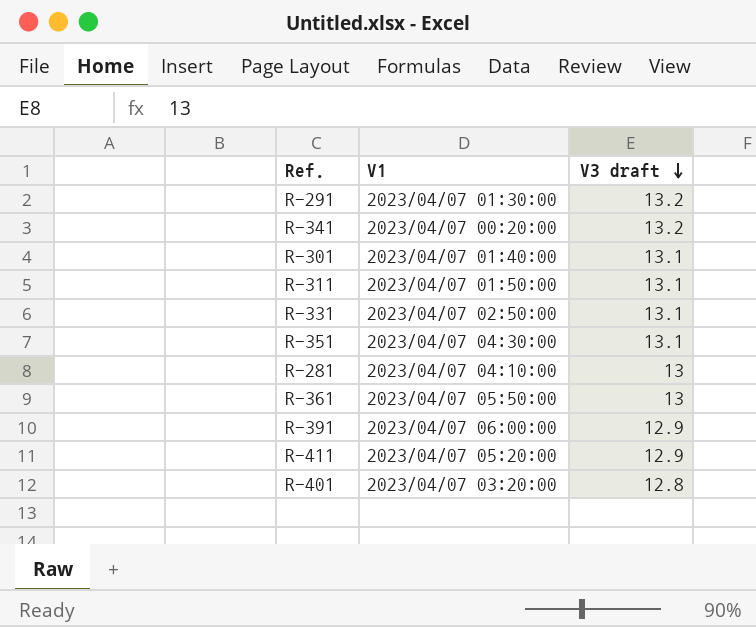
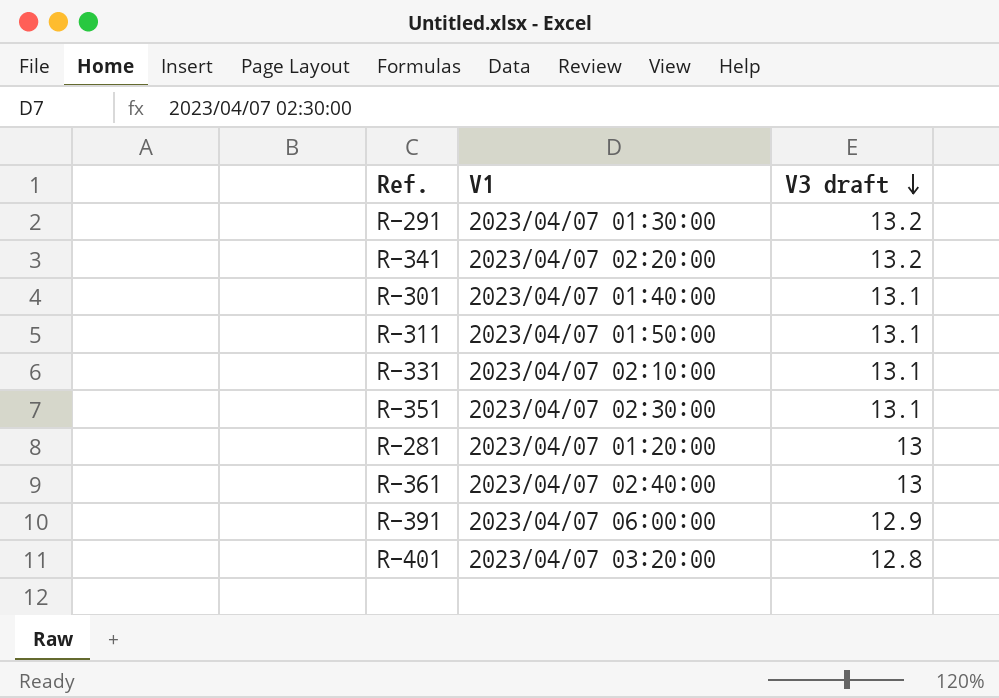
row R-411: 2023/04/07 05:20:00 | 12.9 -> none
R-341 | V1: 2023/04/07 00:20:00 -> 2023/04/07 02:20:00
R-331 | V1: 2023/04/07 02:50:00 -> 2023/04/07 02:10:00
R-351 | V1: 2023/04/07 04:30:00 -> 2023/04/07 02:30:00
R-281 | V1: 2023/04/07 04:10:00 -> 2023/04/07 01:20:00
R-361 | V1: 2023/04/07 05:50:00 -> 2023/04/07 02:40:00

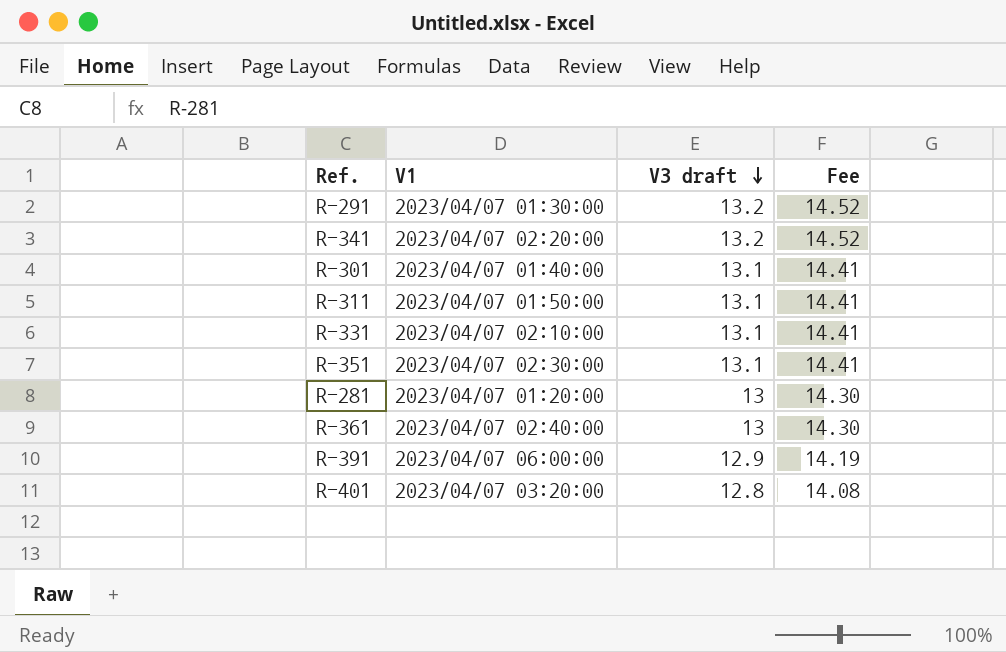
column Fee | formula: none -> [V3 draft] * 1.1

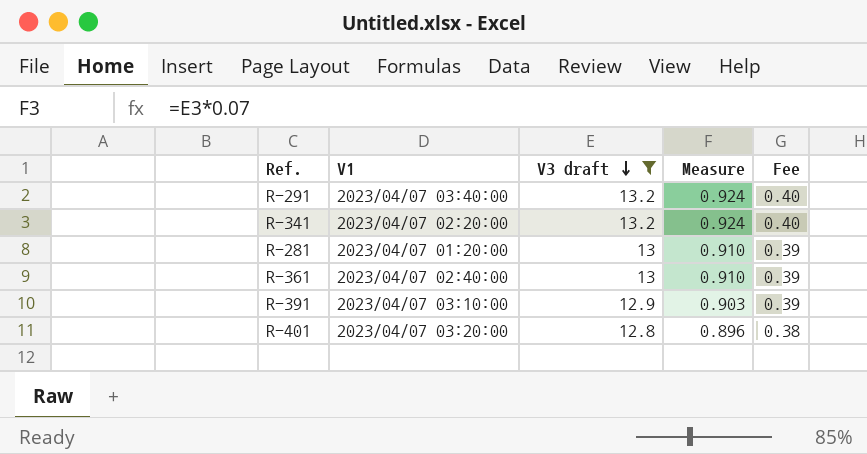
filter: none -> V3 draft != 13.1
column Measure | formula: none -> [V3 draft] * 0.07
column Fee | formula: [V3 draft] * 1.1 -> [V3 draft] * 0.03
R-291 | V1: 2023/04/07 01:30:00 -> 2023/04/07 03:40:00
R-391 | V1: 2023/04/07 06:00:00 -> 2023/04/07 03:10:00

